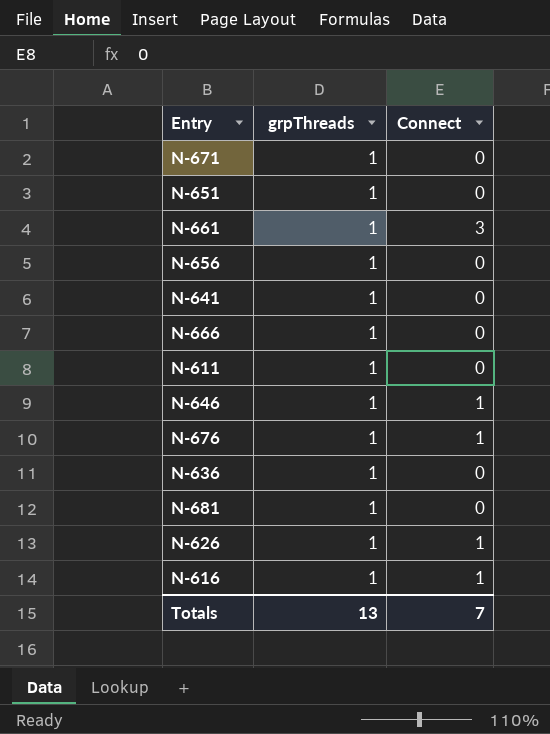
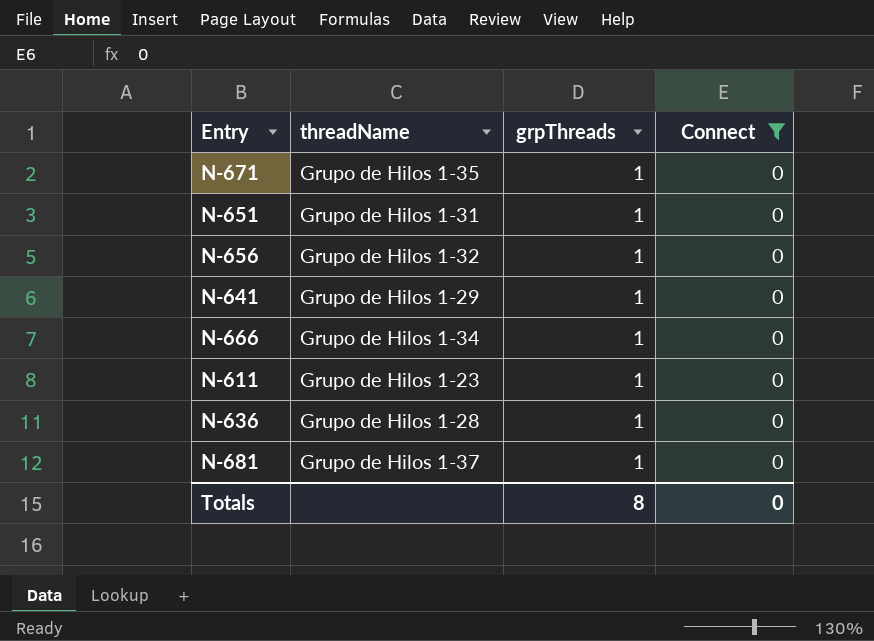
filter: none -> Connect = 0
column threadName | position: none -> 2
Totals | grpThreads: 13 -> 8
Totals | Connect: 7 -> 0

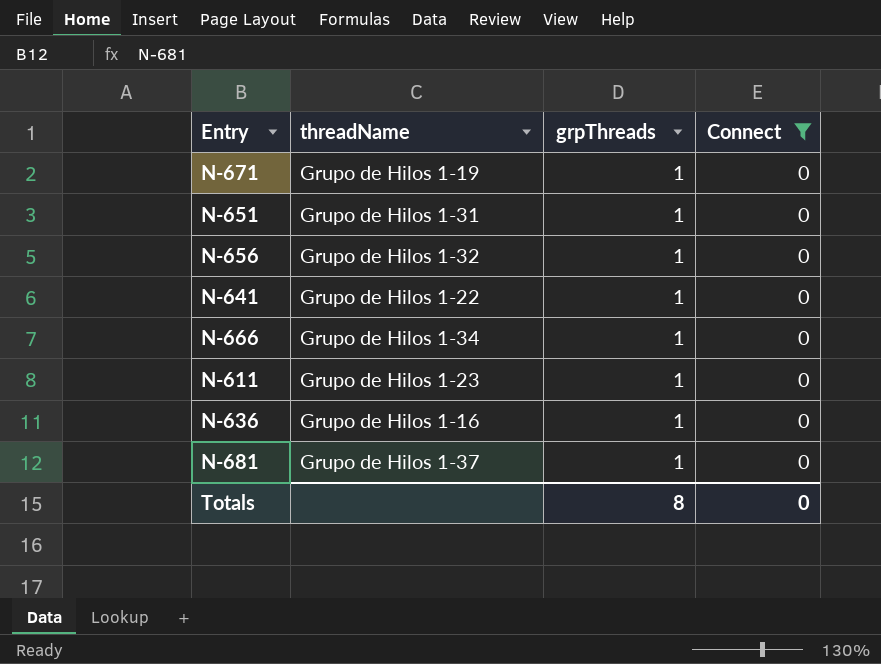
N-671 | threadName: Grupo de Hilos 1-35 -> Grupo de Hilos 1-19
N-641 | threadName: Grupo de Hilos 1-29 -> Grupo de Hilos 1-22
N-636 | threadName: Grupo de Hilos 1-28 -> Grupo de Hilos 1-16

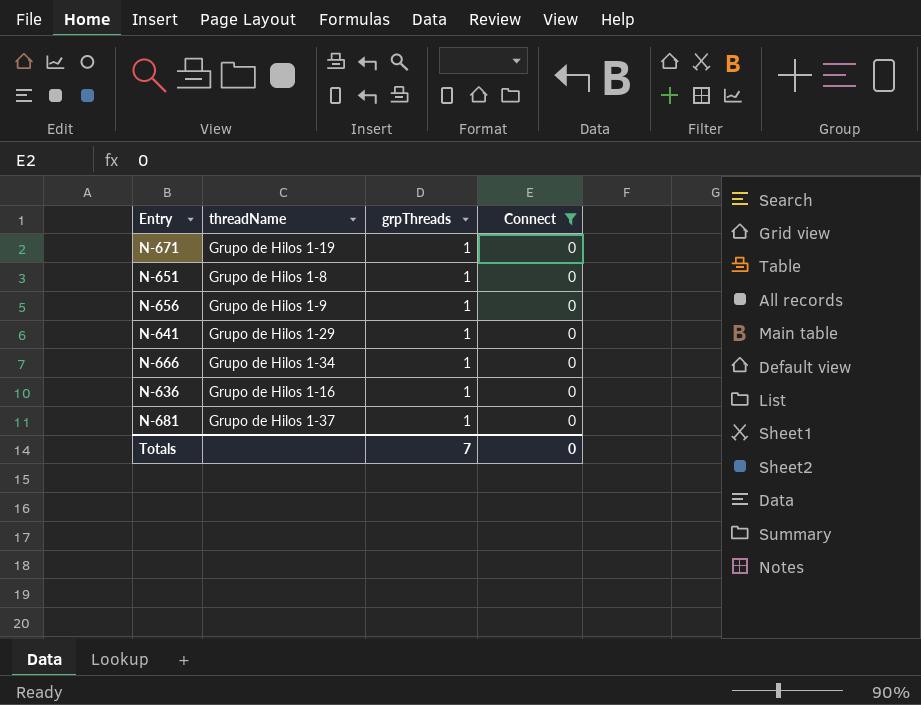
row N-611: Grupo de Hilos 1-23 | 1 | 0 -> none
N-651 | threadName: Grupo de Hilos 1-31 -> Grupo de Hilos 1-8
N-656 | threadName: Grupo de Hilos 1-32 -> Grupo de Hilos 1-9
N-641 | threadName: Grupo de Hilos 1-22 -> Grupo de Hilos 1-29
Totals | grpThreads: 8 -> 7

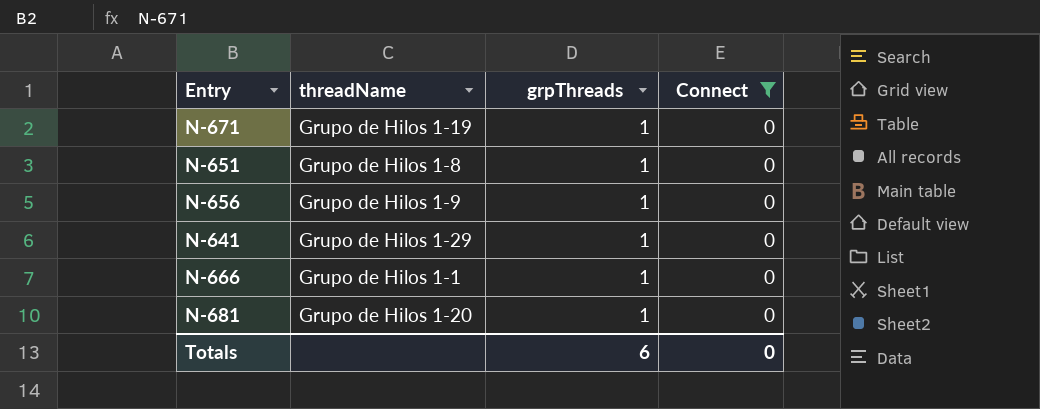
row N-636: Grupo de Hilos 1-16 | 1 | 0 -> none
N-666 | threadName: Grupo de Hilos 1-34 -> Grupo de Hilos 1-1
N-681 | threadName: Grupo de Hilos 1-37 -> Grupo de Hilos 1-20
Totals | grpThreads: 7 -> 6

